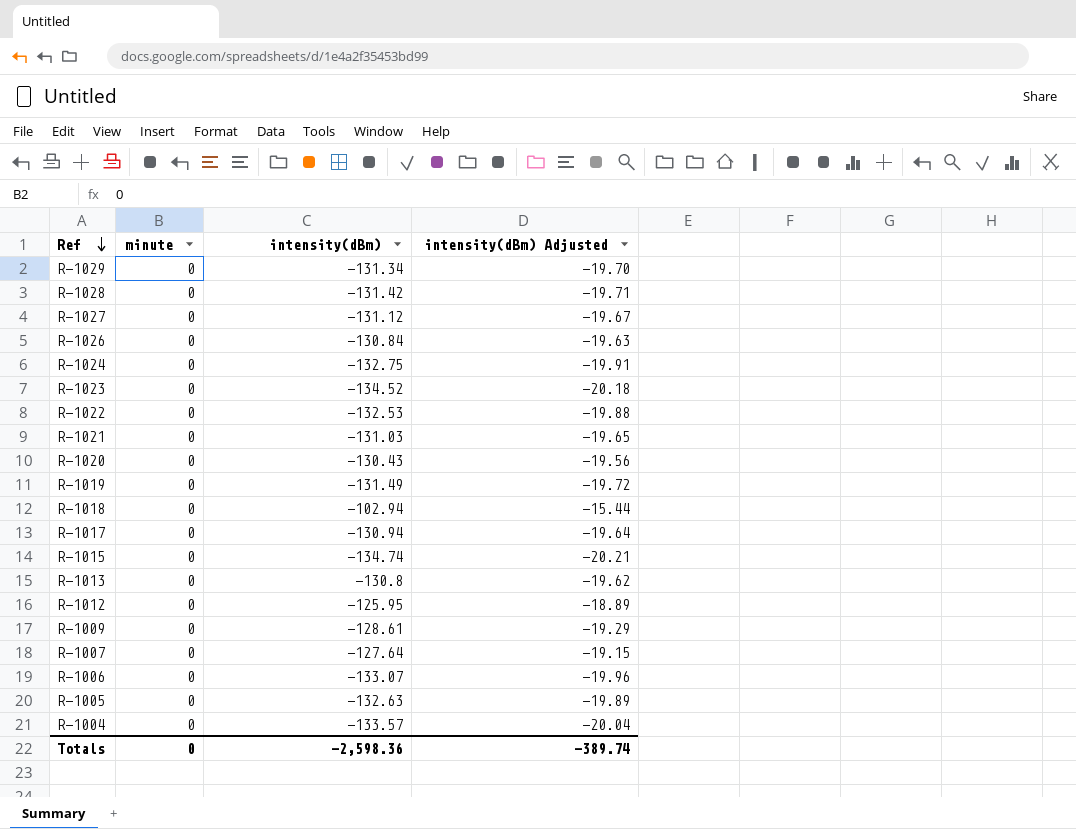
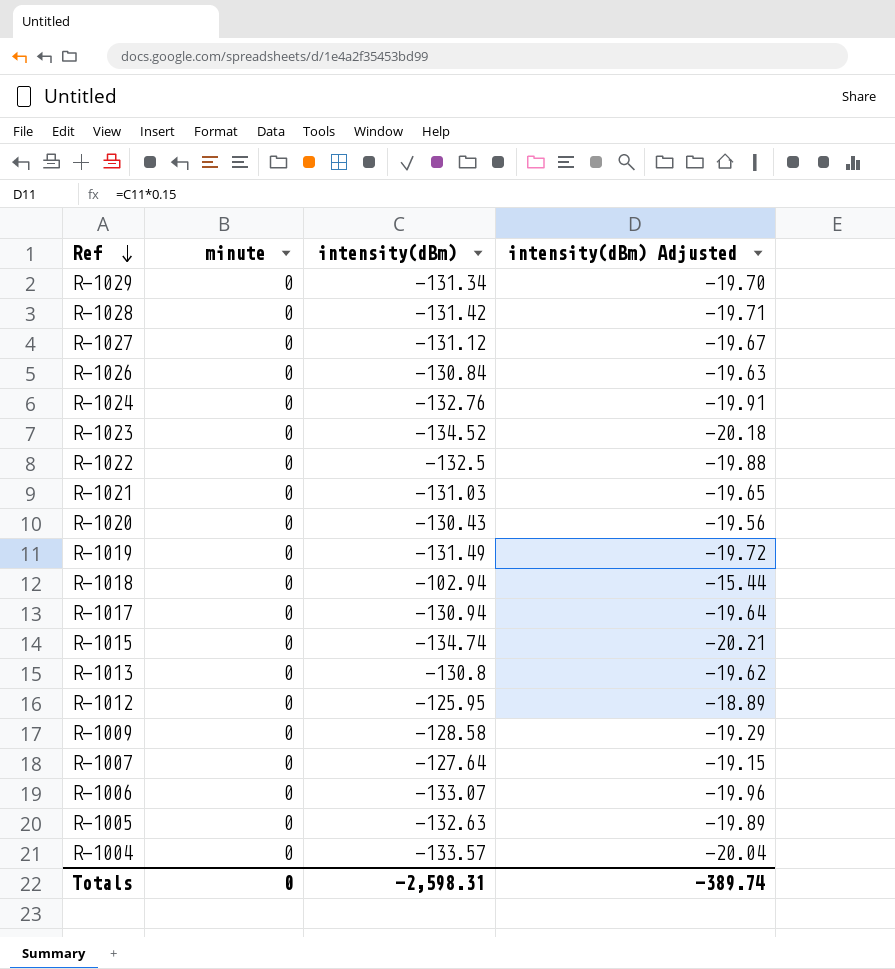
R-1024 | intensity(dBm): -132.75 -> -132.76
R-1022 | intensity(dBm): -132.53 -> -132.5
R-1009 | intensity(dBm): -128.61 -> -128.58
Totals | intensity(dBm): -2,598.36 -> -2,598.31

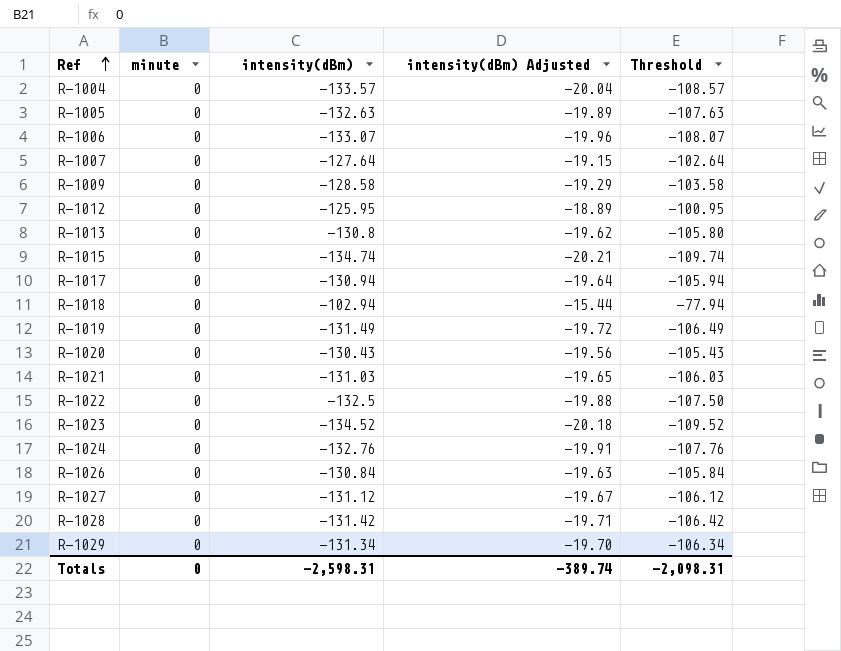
row order: Ref descending -> Ref ascending
column Threshold | formula: none -> [intensity(dBm)] + 25

